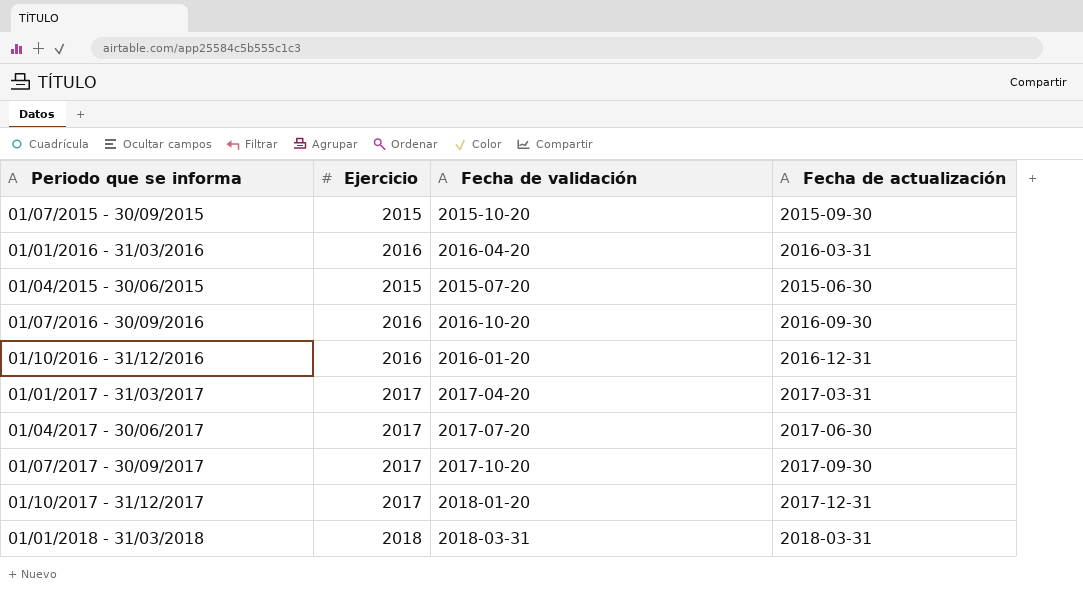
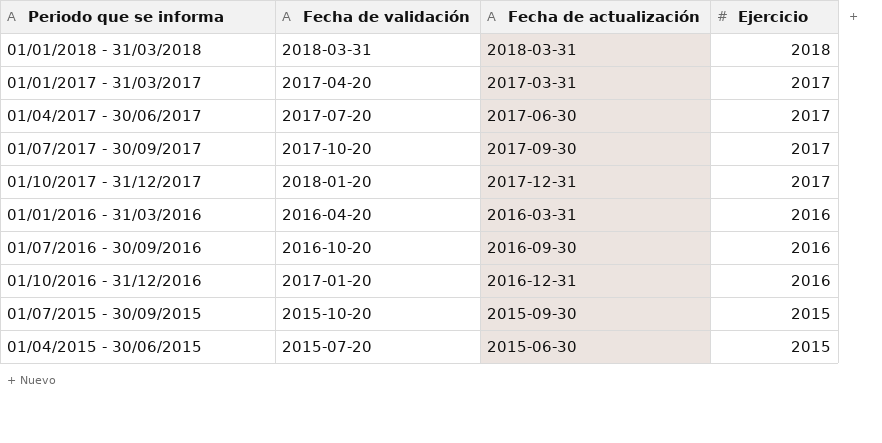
row order: none -> Ejercicio descending
column Ejercicio | position: 2 -> 4
01/10/2016 - 31/12/2016 | Fecha de validación: 2016-01-20 -> 2017-01-20

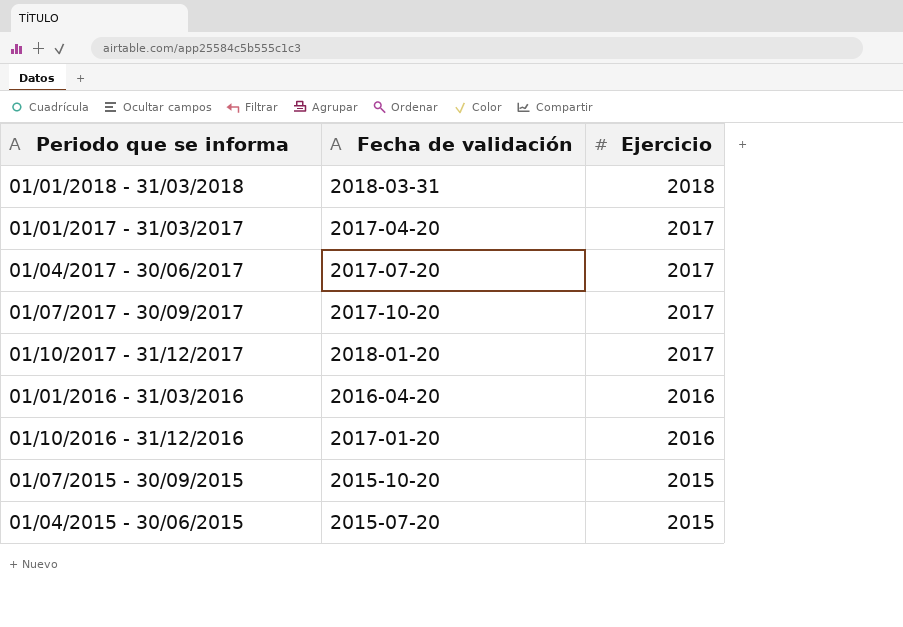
column Fecha de actualización | position: 3 -> none
row 01/07/2016 - 30/09/2016: 2016-10-20 | 2016-09-30 | 2016 -> none

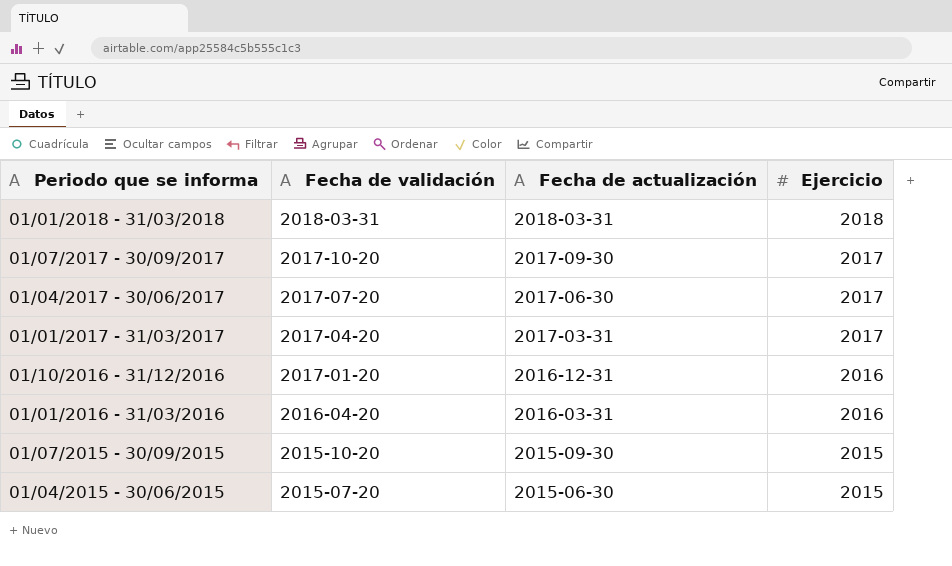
row order: Ejercicio descending -> Fecha de validación descending
column Fecha de actualización | position: none -> 3
row 01/10/2017 - 31/12/2017: 2018-01-20 | 2017 -> none

